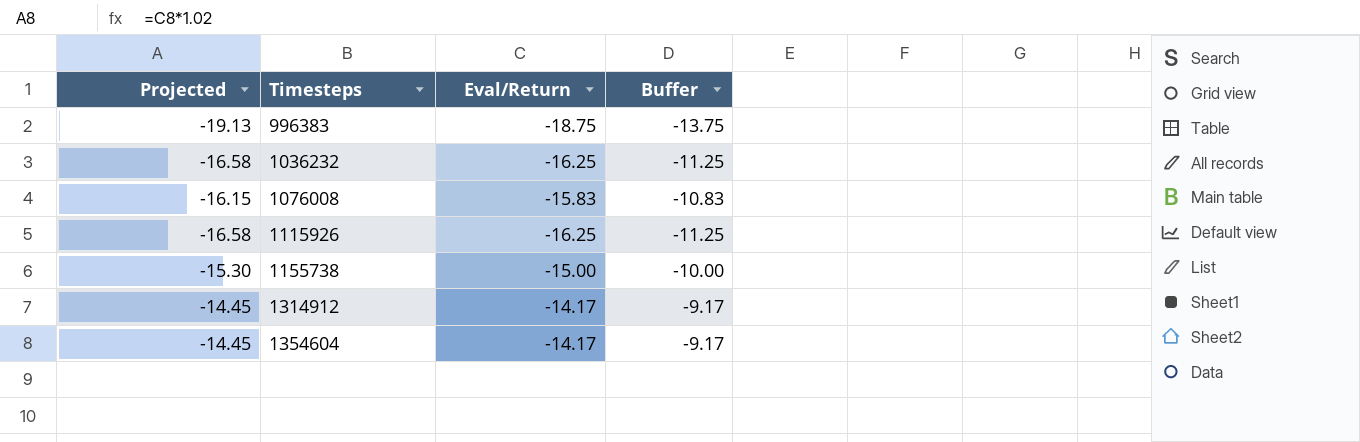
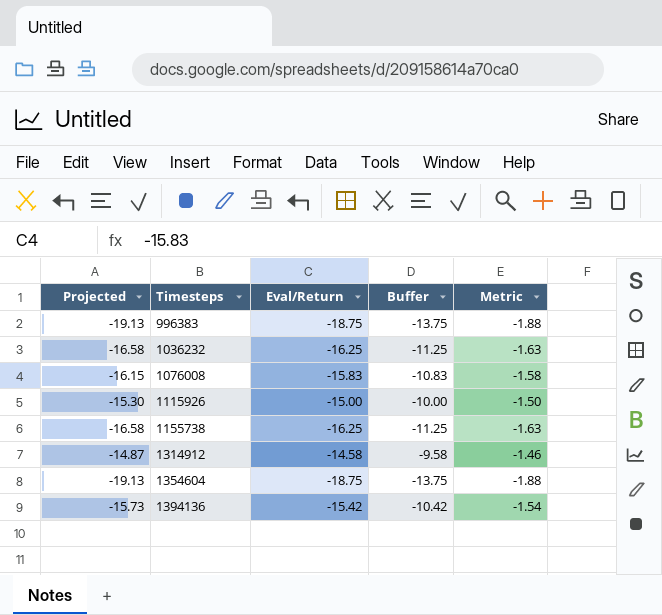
column Metric | formula: none -> [Eval/Return] * 0.1
1115926 | Projected: -16.58 -> -15.30
1115926 | Eval/Return: -16.25 -> -15.00
1115926 | Buffer: -11.25 -> -10.00
1155738 | Projected: -15.30 -> -16.58
1155738 | Eval/Return: -15.00 -> -16.25
1155738 | Buffer: -10.00 -> -11.25
1314912 | Projected: -14.45 -> -14.87
1314912 | Eval/Return: -14.17 -> -14.58
1314912 | Buffer: -9.17 -> -9.58
1354604 | Projected: -14.45 -> -19.13
1354604 | Eval/Return: -14.17 -> -18.75
1354604 | Buffer: -9.17 -> -13.75
row 1394136: none -> -15.73 | -15.42 | -10.42 | -1.54

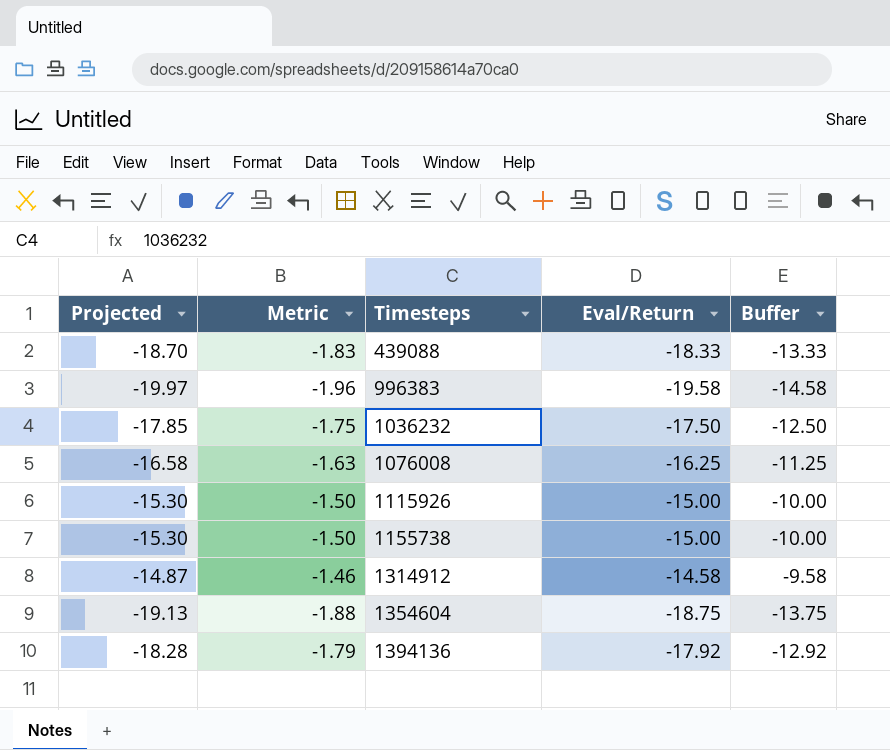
column Metric | position: 5 -> 2
row 439088: none -> -18.70 | -1.83 | -18.33 | -13.33
996383 | Projected: -19.13 -> -19.97
996383 | Metric: -1.88 -> -1.96
996383 | Eval/Return: -18.75 -> -19.58
996383 | Buffer: -13.75 -> -14.58
1036232 | Projected: -16.58 -> -17.85
1036232 | Metric: -1.63 -> -1.75
1036232 | Eval/Return: -16.25 -> -17.50
1036232 | Buffer: -11.25 -> -12.50
1076008 | Projected: -16.15 -> -16.58
1076008 | Metric: -1.58 -> -1.63
1076008 | Eval/Return: -15.83 -> -16.25
1076008 | Buffer: -10.83 -> -11.25
1155738 | Projected: -16.58 -> -15.30
1155738 | Metric: -1.63 -> -1.50
1155738 | Eval/Return: -16.25 -> -15.00
1155738 | Buffer: -11.25 -> -10.00
1394136 | Projected: -15.73 -> -18.28
1394136 | Metric: -1.54 -> -1.79
1394136 | Eval/Return: -15.42 -> -17.92
1394136 | Buffer: -10.42 -> -12.92

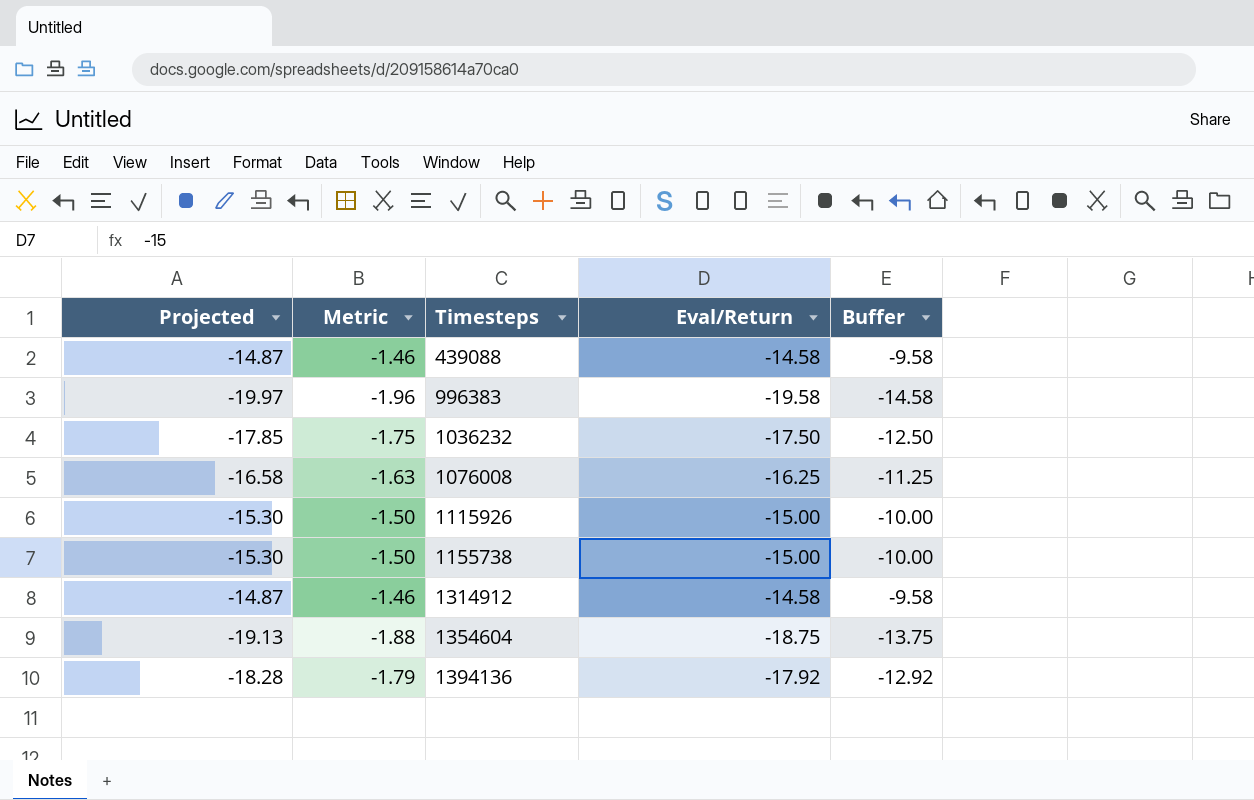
439088 | Projected: -18.70 -> -14.87
439088 | Metric: -1.83 -> -1.46
439088 | Eval/Return: -18.33 -> -14.58
439088 | Buffer: -13.33 -> -9.58

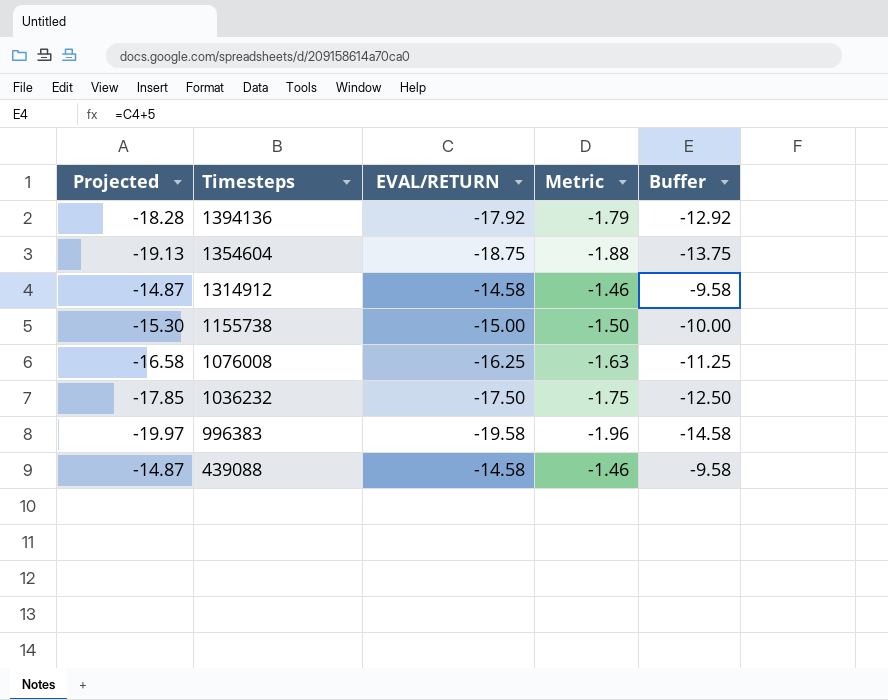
row order: Timesteps ascending -> Timesteps descending
column name: Eval/Return -> EVAL/RETURN
column Metric | position: 2 -> 4
row 1115926: -15.30 | -1.50 | -15.00 | -10.00 -> none

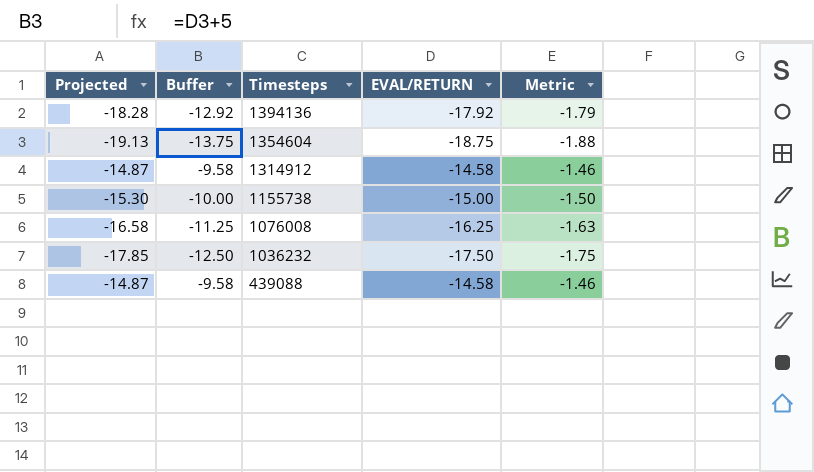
column Buffer | position: 5 -> 2
row 996383: -19.97 | -19.58 | -1.96 | -14.58 -> none

